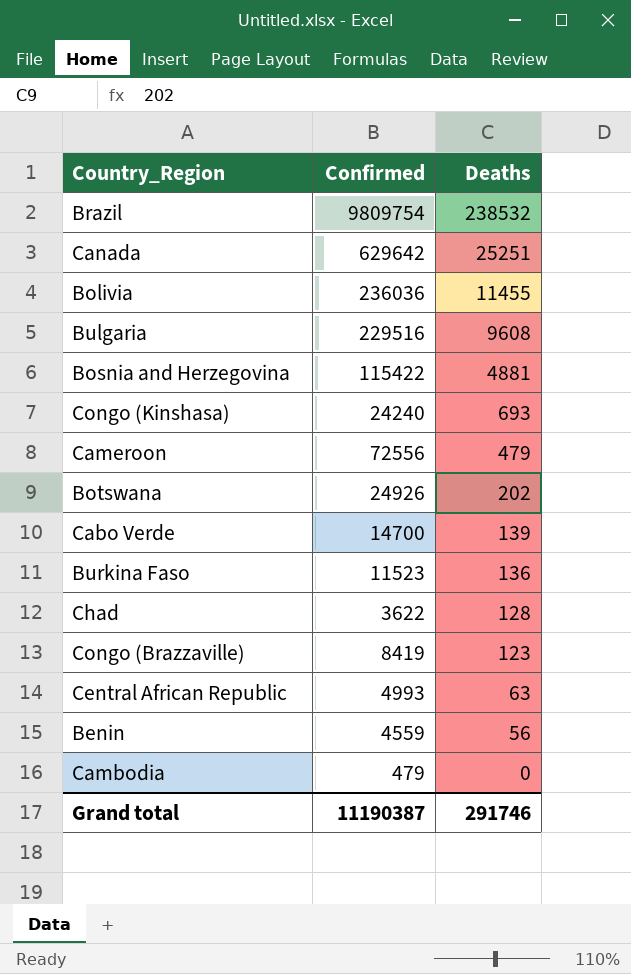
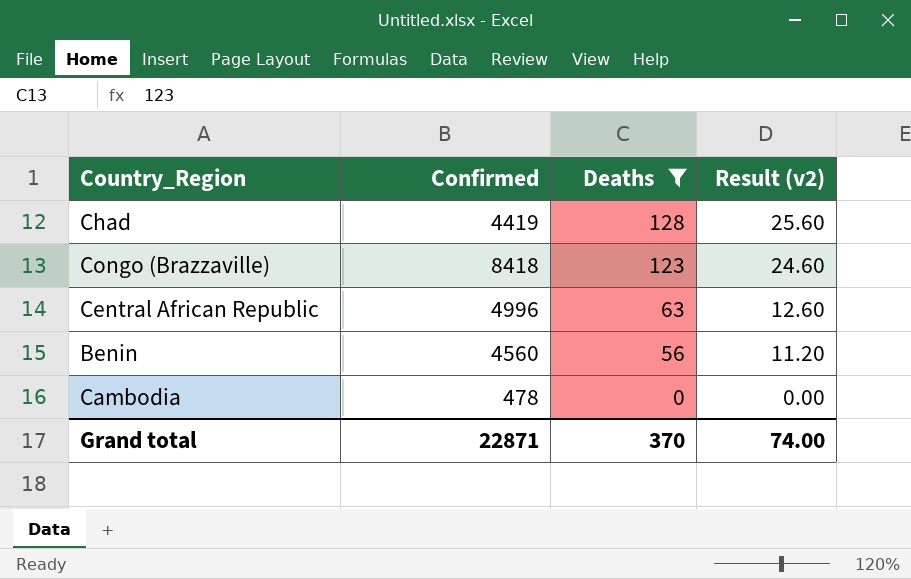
filter: none -> Deaths <= 128
column Result (v2) | formula: none -> [Deaths] * 0.2
Chad | Confirmed: 3622 -> 4419
Congo (Brazzaville) | Confirmed: 8419 -> 8418
Central African Republic | Confirmed: 4993 -> 4996
Benin | Confirmed: 4559 -> 4560
Cambodia | Confirmed: 479 -> 478
Grand total | Confirmed: 11190387 -> 22871
Grand total | Deaths: 291746 -> 370

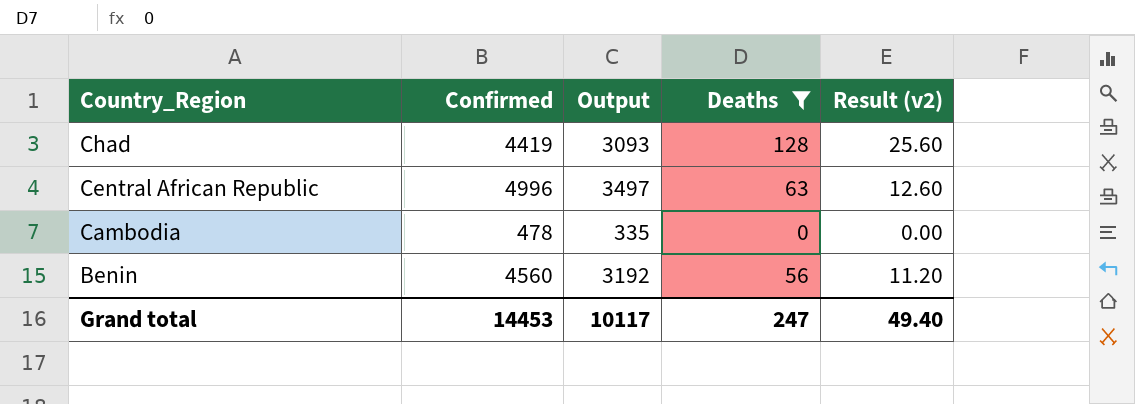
row order: Deaths descending -> Country_Region descending
column Output | formula: none -> [Confirmed] * 0.7
row Congo (Brazzaville): 8418 | 123 | 24.60 -> none
Grand total | Confirmed: 22871 -> 14453
Grand total | Deaths: 370 -> 247
Grand total | Result (v2): 74.00 -> 49.40

